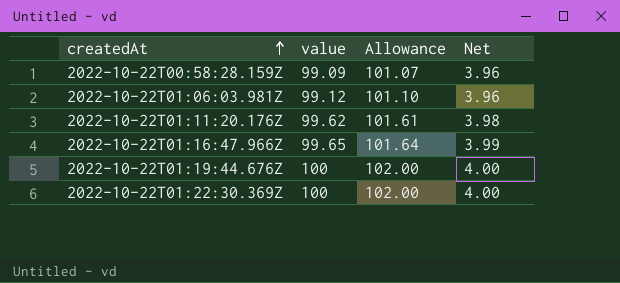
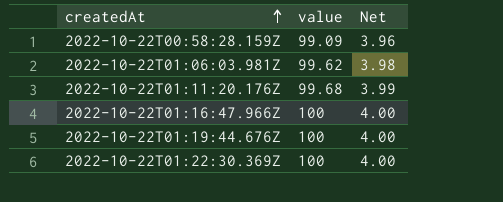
column Allowance | formula: [value] * 1.02 -> none
2022-10-22T01:06:03.981Z | value: 99.12 -> 99.62
2022-10-22T01:06:03.981Z | Net: 3.96 -> 3.98
2022-10-22T01:11:20.176Z | value: 99.62 -> 99.68
2022-10-22T01:11:20.176Z | Net: 3.98 -> 3.99
2022-10-22T01:16:47.966Z | value: 99.65 -> 100
2022-10-22T01:16:47.966Z | Net: 3.99 -> 4.00

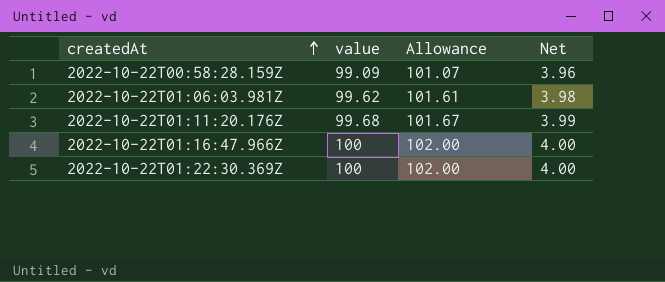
column Allowance | formula: none -> [value] * 1.02
row 2022-10-22T01:19:44.676Z: 100 | 4.00 -> none

